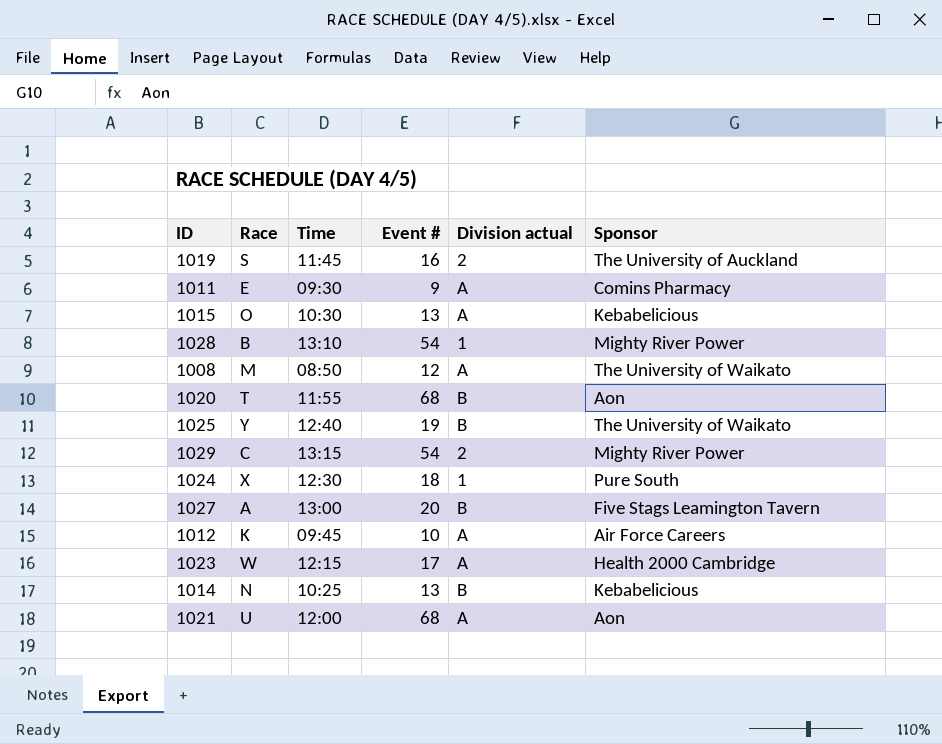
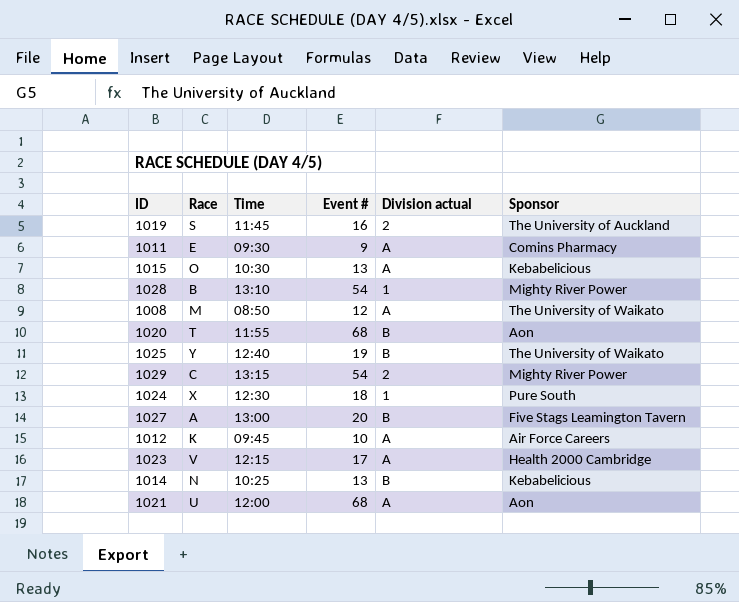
1023 | Race: W -> V

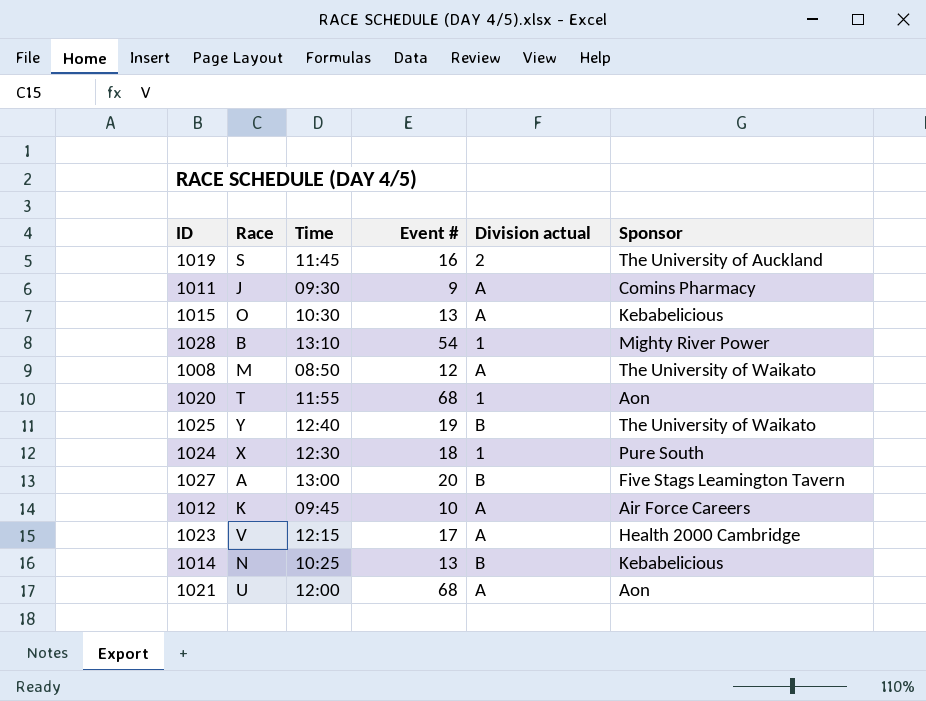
row 1029: C | 13:15 | 54 | 2 | Mighty River Power -> none
1011 | Race: E -> J
1020 | Division actual: B -> 1

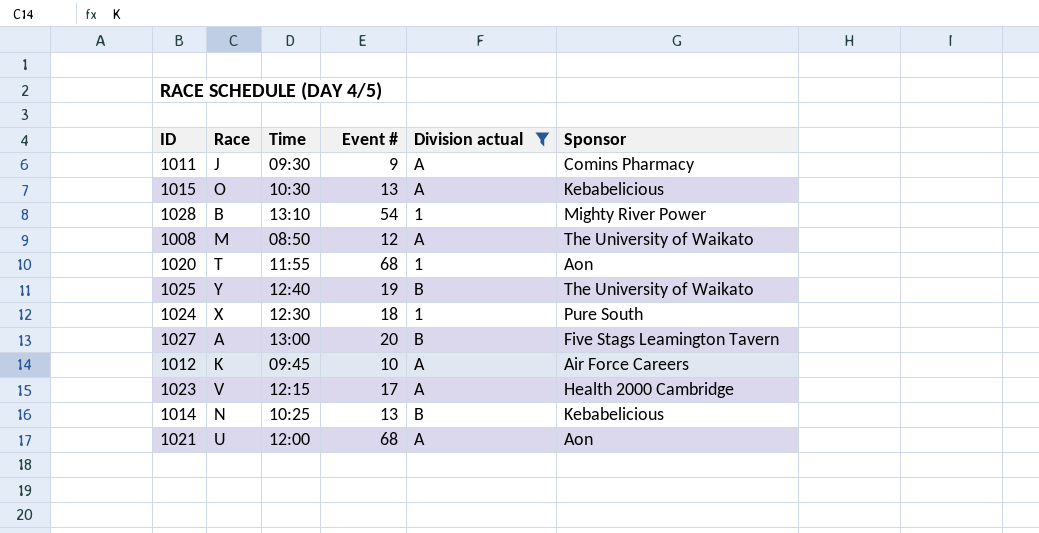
filter: none -> Division actual != 2

